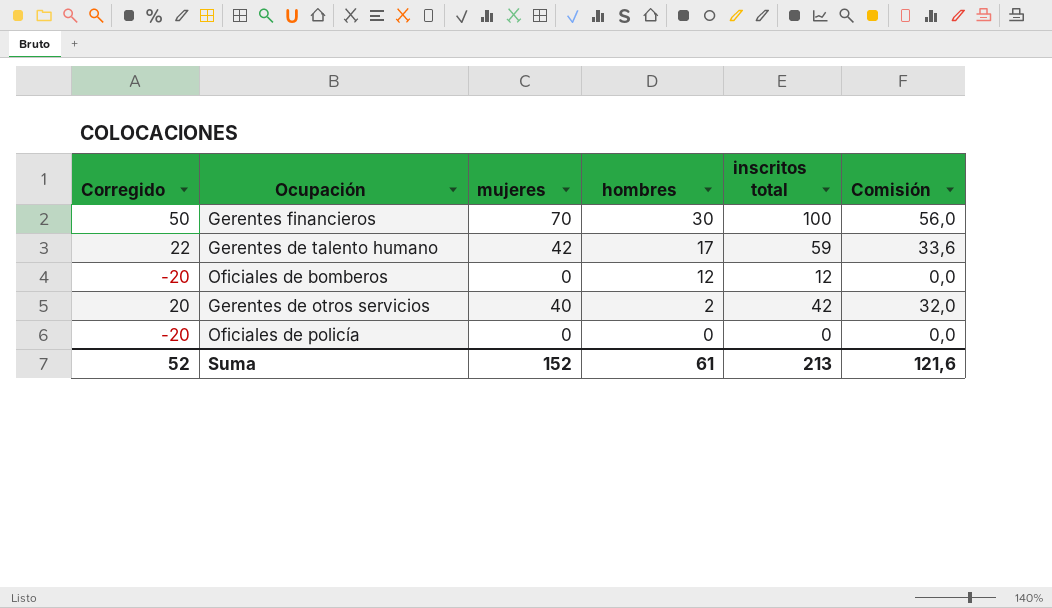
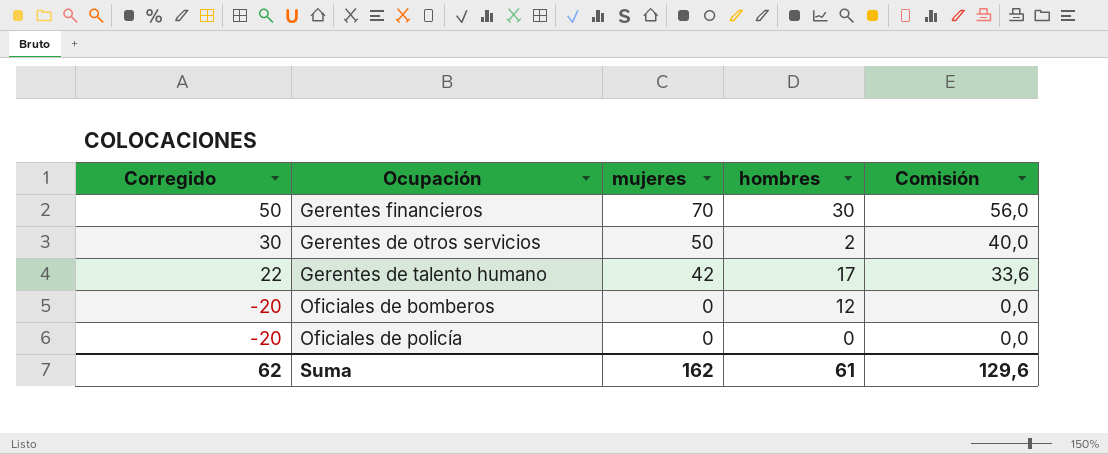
row order: hombres descending -> Corregido descending
column inscritos total | formula: [mujeres] + [hombres] -> none
Gerentes de otros servicios | Corregido: 20 -> 30
Gerentes de otros servicios | mujeres: 40 -> 50
Gerentes de otros servicios | Comisión: 32,0 -> 40,0
Suma | Corregido: 52 -> 62
Suma | mujeres: 152 -> 162
Suma | Comisión: 121,6 -> 129,6

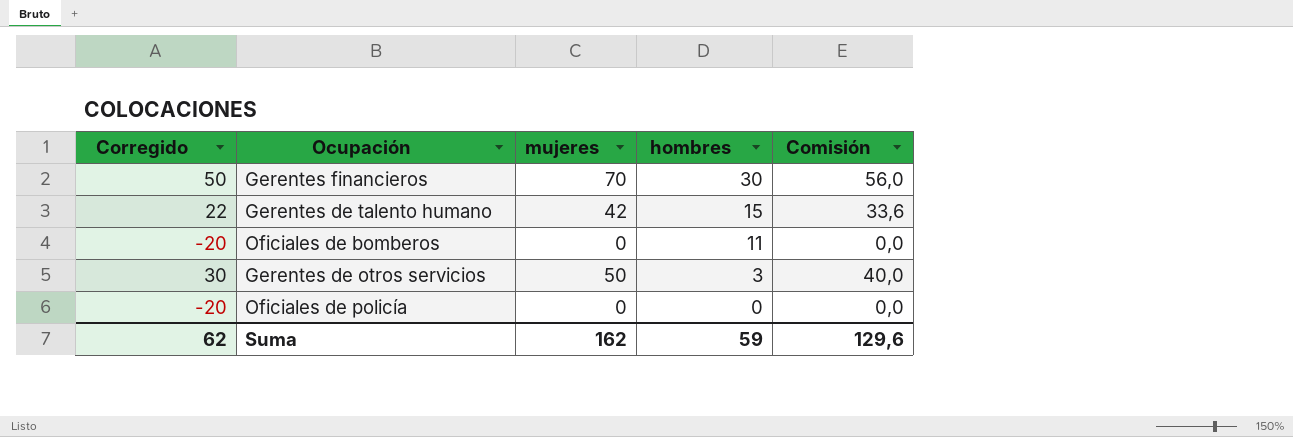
row order: Corregido descending -> hombres descending
Gerentes de talento humano | hombres: 17 -> 15
Oficiales de bomberos | hombres: 12 -> 11
Gerentes de otros servicios | hombres: 2 -> 3
Suma | hombres: 61 -> 59

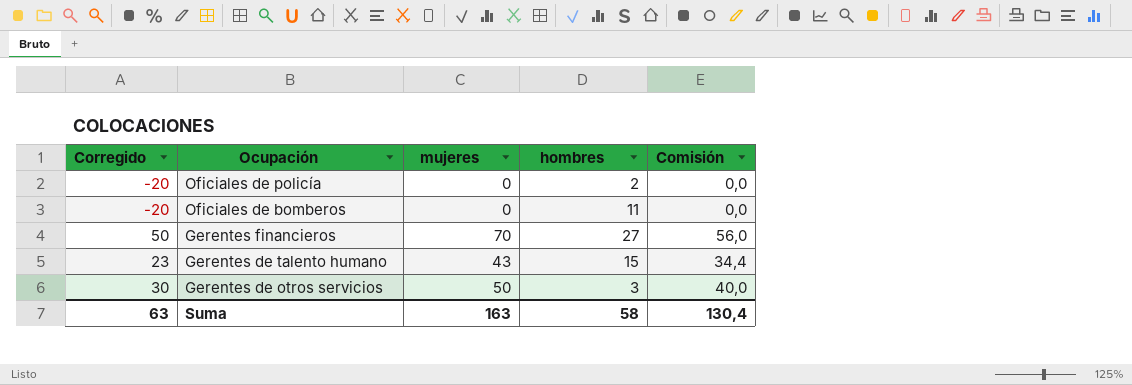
row order: hombres descending -> Ocupación descending
Oficiales de policía | hombres: 0 -> 2
Gerentes financieros | hombres: 30 -> 27
Gerentes de talento humano | Corregido: 22 -> 23
Gerentes de talento humano | mujeres: 42 -> 43
Gerentes de talento humano | Comisión: 33,6 -> 34,4
Suma | Corregido: 62 -> 63
Suma | mujeres: 162 -> 163
Suma | hombres: 59 -> 58
Suma | Comisión: 129,6 -> 130,4

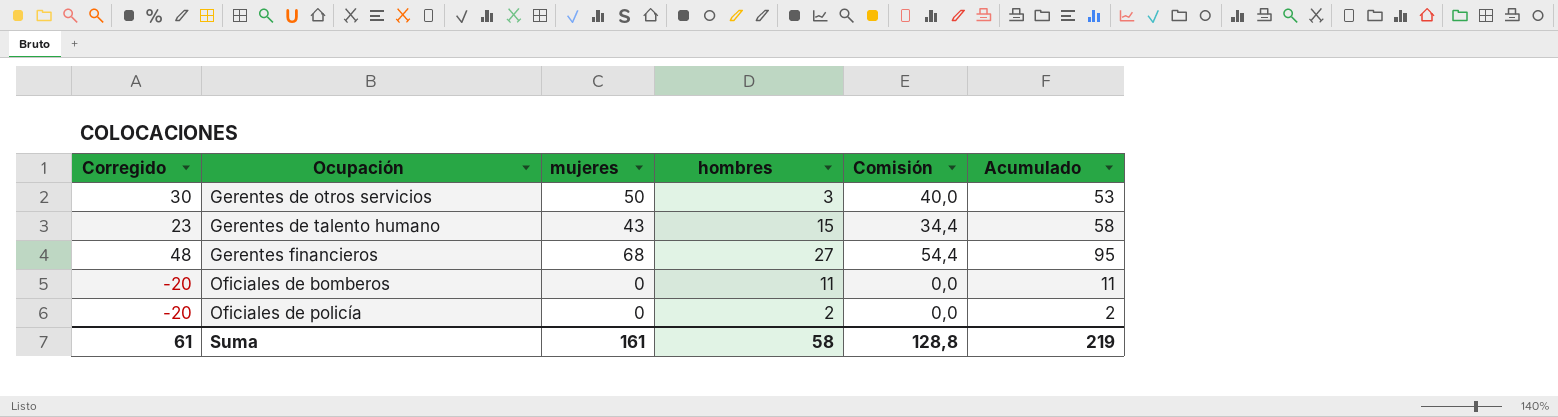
row order: Ocupación descending -> Ocupación ascending
column Acumulado | formula: none -> [mujeres] + [hombres]
Gerentes financieros | Corregido: 50 -> 48
Gerentes financieros | mujeres: 70 -> 68
Gerentes financieros | Comisión: 56,0 -> 54,4
Suma | Corregido: 63 -> 61
Suma | mujeres: 163 -> 161
Suma | Comisión: 130,4 -> 128,8

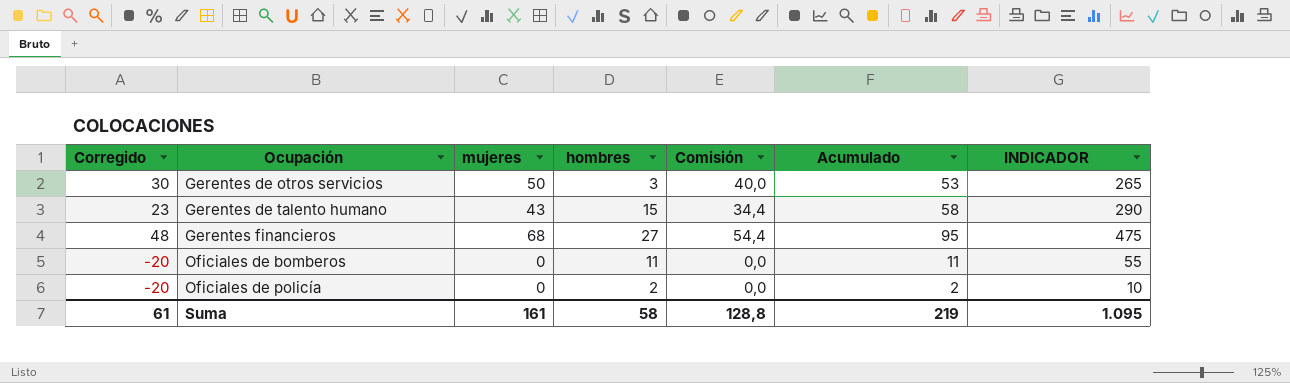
column INDICADOR | formula: none -> [Acumulado] * 5

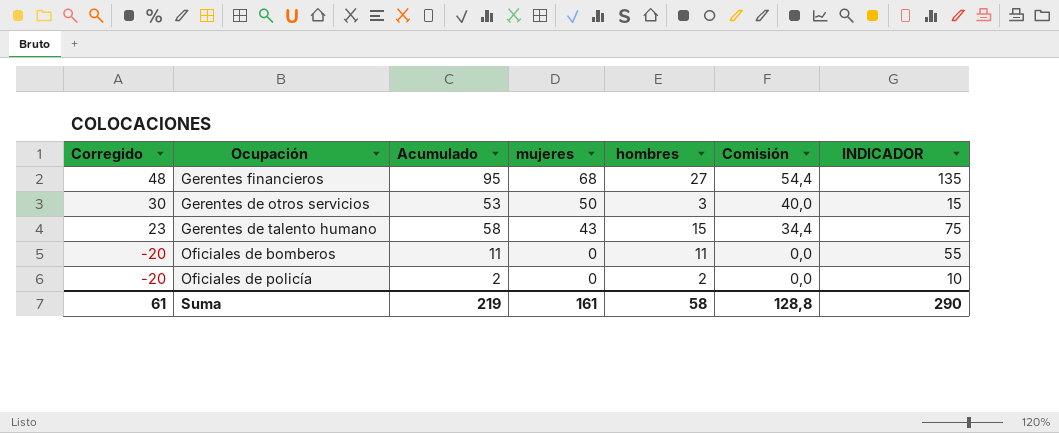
row order: Ocupación ascending -> Corregido descending
column Acumulado | position: 6 -> 3
column INDICADOR | formula: [Acumulado] * 5 -> [hombres] * 5
Suma | INDICADOR: 1.095 -> 290

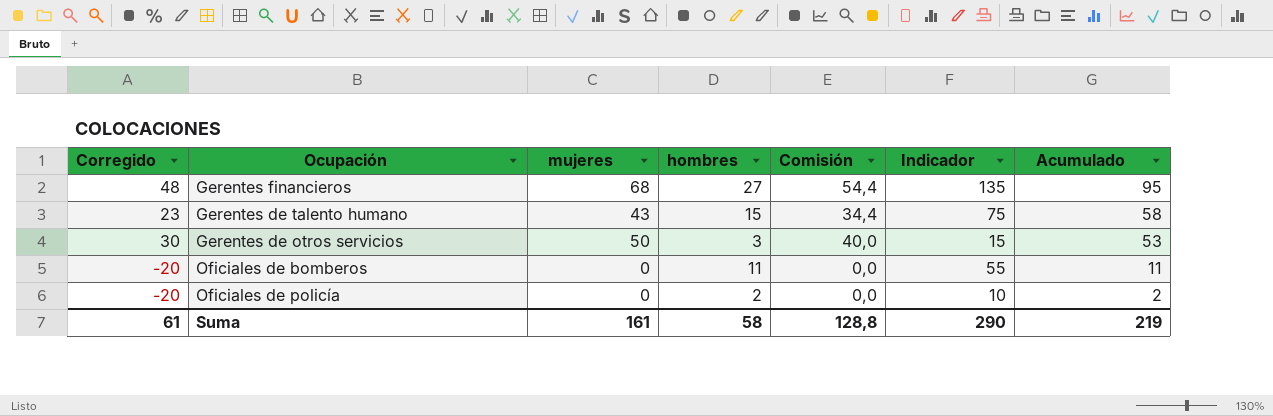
row order: Corregido descending -> Acumulado descending
column name: INDICADOR -> Indicador
column Acumulado | position: 3 -> 7

